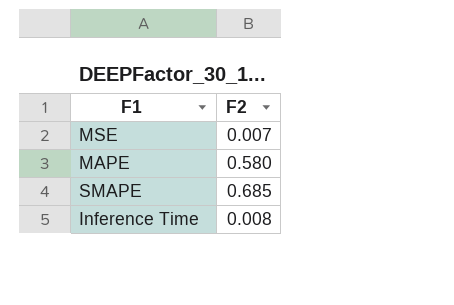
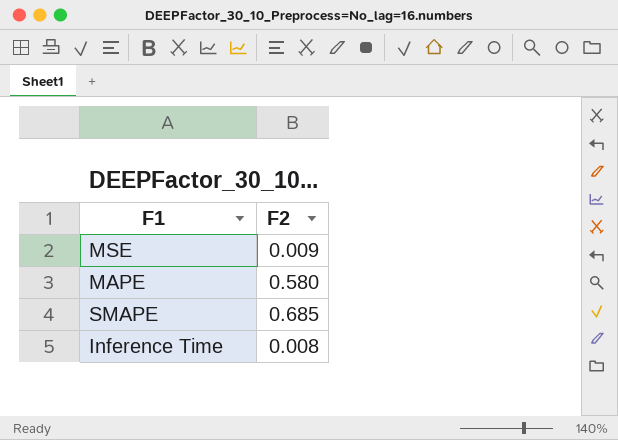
MSE | F2: 0.007 -> 0.009

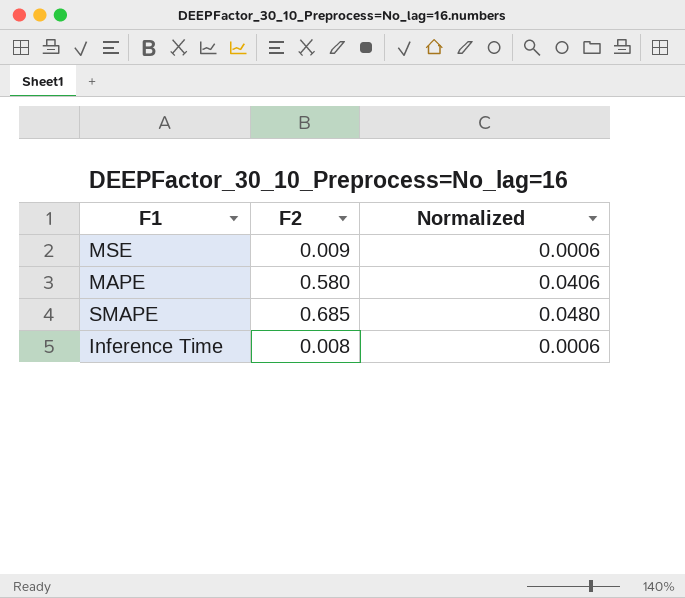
column Normalized | formula: none -> [F2] * 0.07

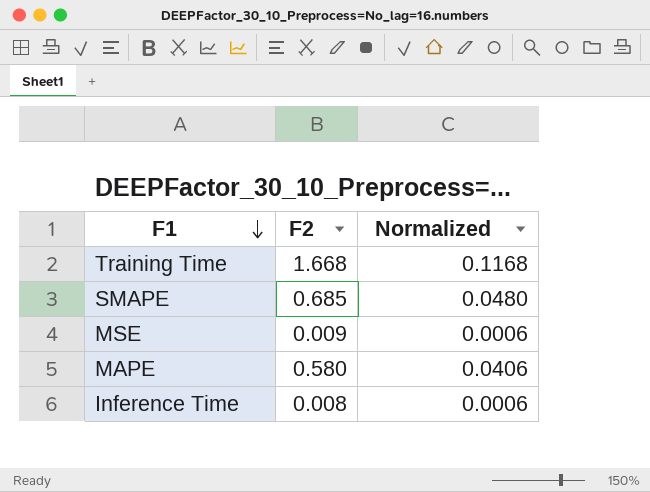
row order: none -> F1 descending
row Training Time: none -> 1.668 | 0.1168

